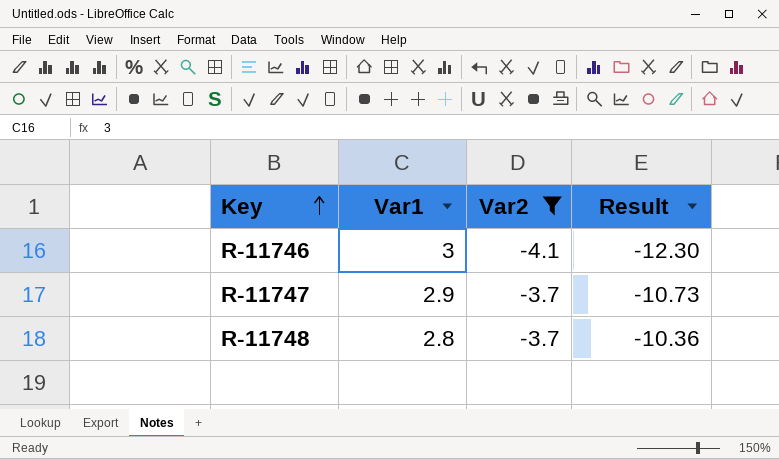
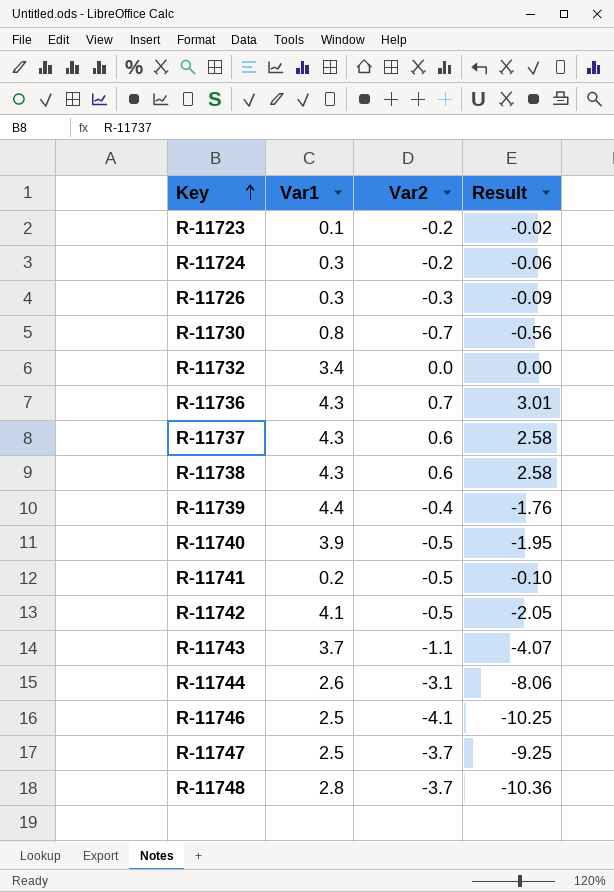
filter: Var2 <= -3.7 -> none
R-11746 | Var1: 3 -> 2.5
R-11746 | Result: -12.30 -> -10.25
R-11747 | Var1: 2.9 -> 2.5
R-11747 | Result: -10.73 -> -9.25

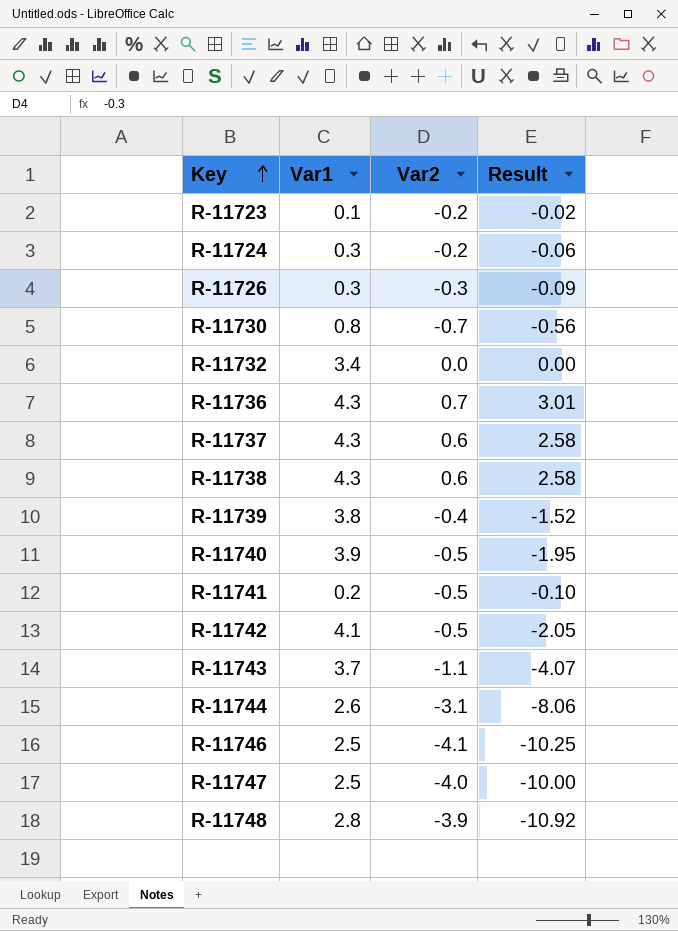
R-11739 | Var1: 4.4 -> 3.8
R-11739 | Result: -1.76 -> -1.52
R-11747 | Var2: -3.7 -> -4.0
R-11747 | Result: -9.25 -> -10.00
R-11748 | Var2: -3.7 -> -3.9
R-11748 | Result: -10.36 -> -10.92

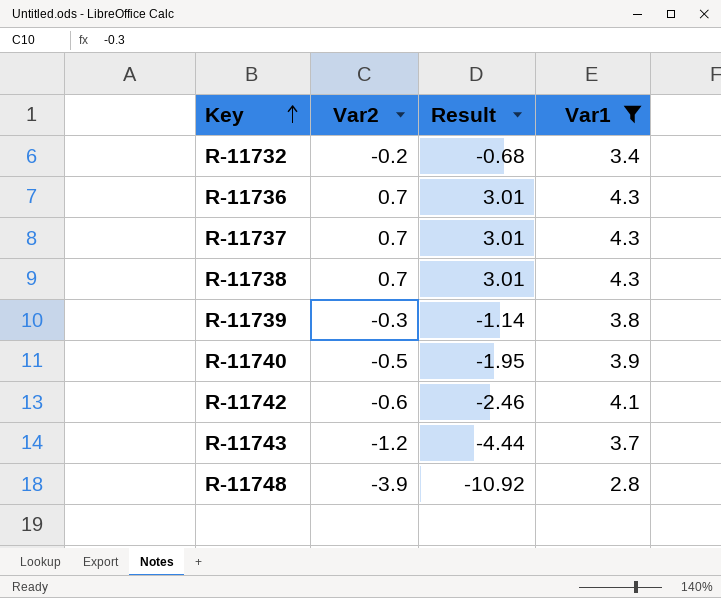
filter: none -> Var1 >= 2.8
column Var1 | position: 2 -> 4
R-11732 | Var2: 0.0 -> -0.2
R-11732 | Result: 0.00 -> -0.68
R-11737 | Var2: 0.6 -> 0.7
R-11737 | Result: 2.58 -> 3.01
R-11738 | Var2: 0.6 -> 0.7
R-11738 | Result: 2.58 -> 3.01
R-11739 | Var2: -0.4 -> -0.3
R-11739 | Result: -1.52 -> -1.14
R-11742 | Var2: -0.5 -> -0.6
R-11742 | Result: -2.05 -> -2.46
R-11743 | Var2: -1.1 -> -1.2
R-11743 | Result: -4.07 -> -4.44

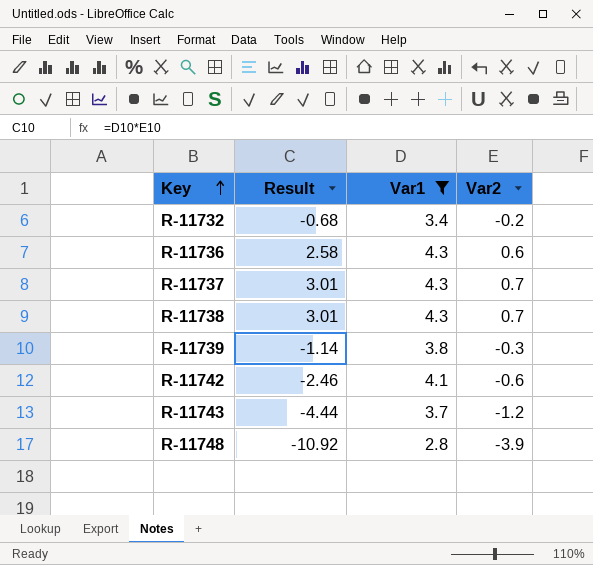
column Var2 | position: 2 -> 4
row R-11740: -0.5 | -1.95 | 3.9 -> none
R-11736 | Result: 3.01 -> 2.58
R-11736 | Var2: 0.7 -> 0.6

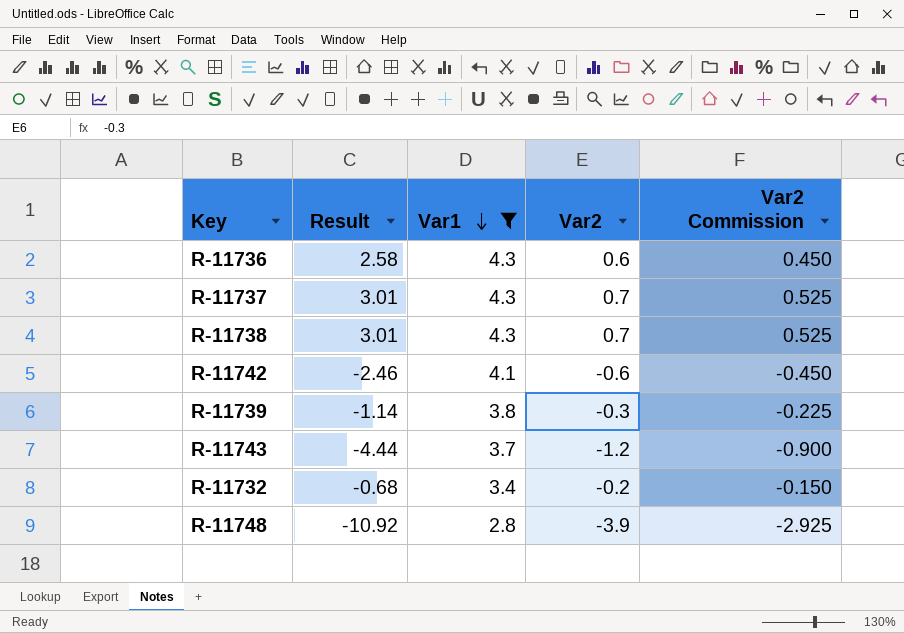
row order: Key ascending -> Var1 descending
column Var2 Commission | formula: none -> [Var2] * 0.75

